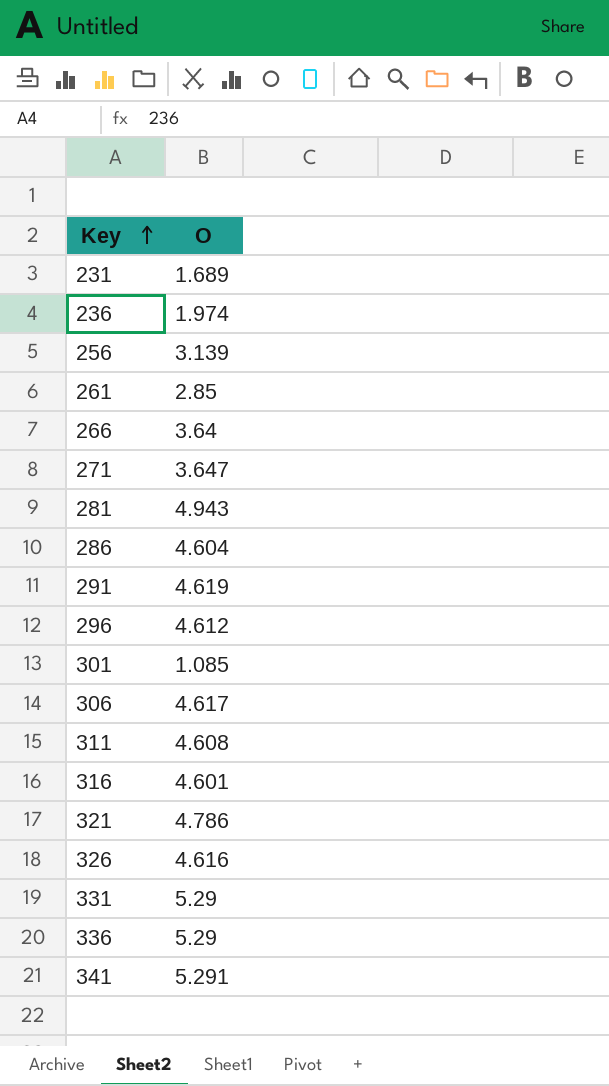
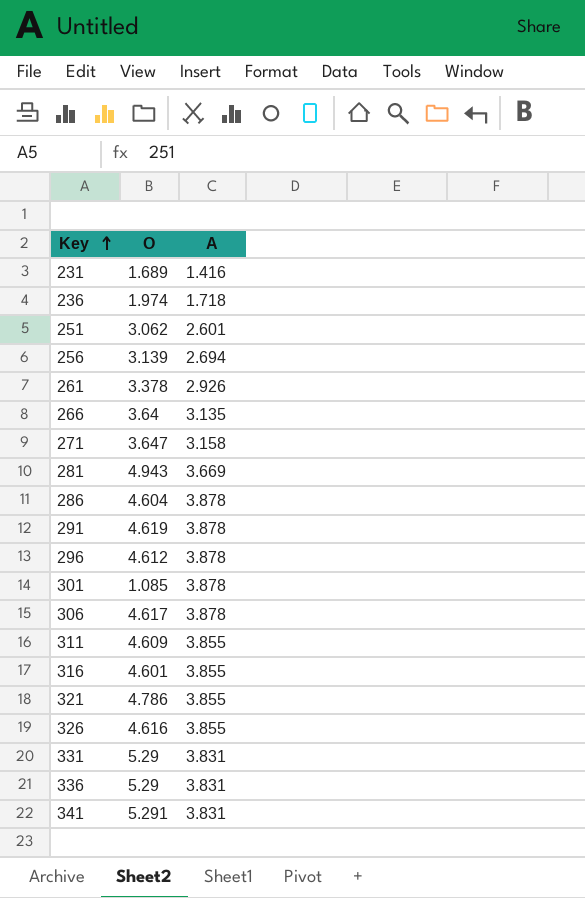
column A | position: none -> 3
row 251: none -> 3.062 | 2.601
261 | O: 2.85 -> 3.378
311 | O: 4.608 -> 4.609

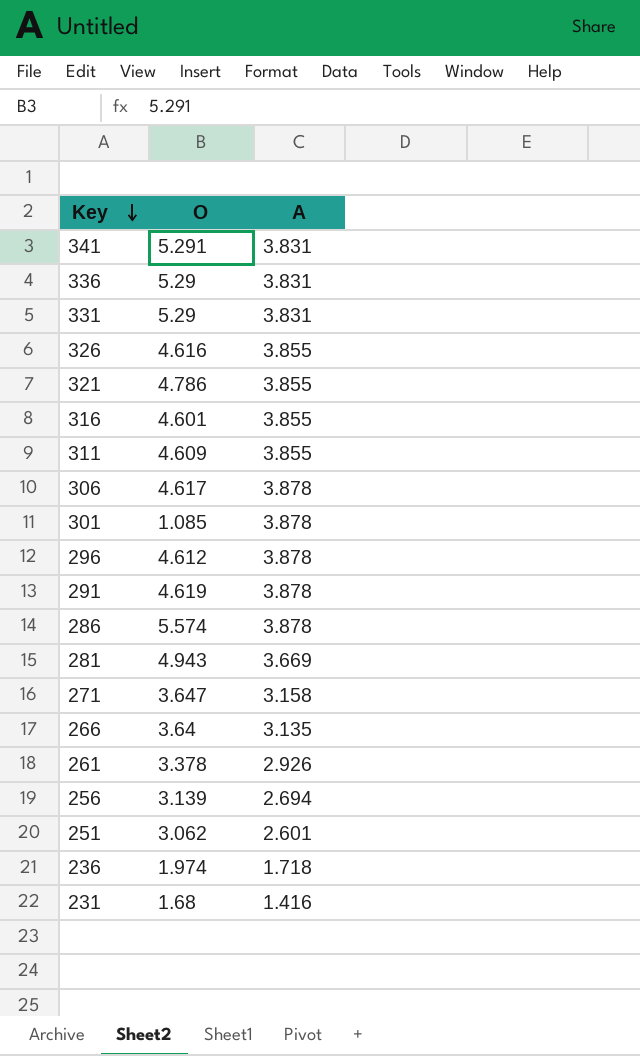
row order: Key ascending -> Key descending
286 | O: 4.604 -> 5.574
231 | O: 1.689 -> 1.68

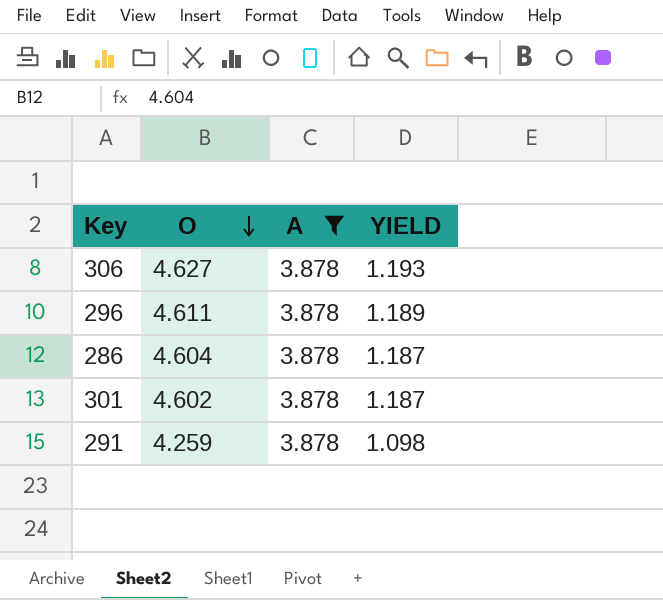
filter: none -> A = 3.878
row order: Key descending -> O descending
column YIELD | formula: none -> [O] / [A]
306 | O: 4.617 -> 4.627
296 | O: 4.612 -> 4.611
286 | O: 5.574 -> 4.604
301 | O: 1.085 -> 4.602
291 | O: 4.619 -> 4.259

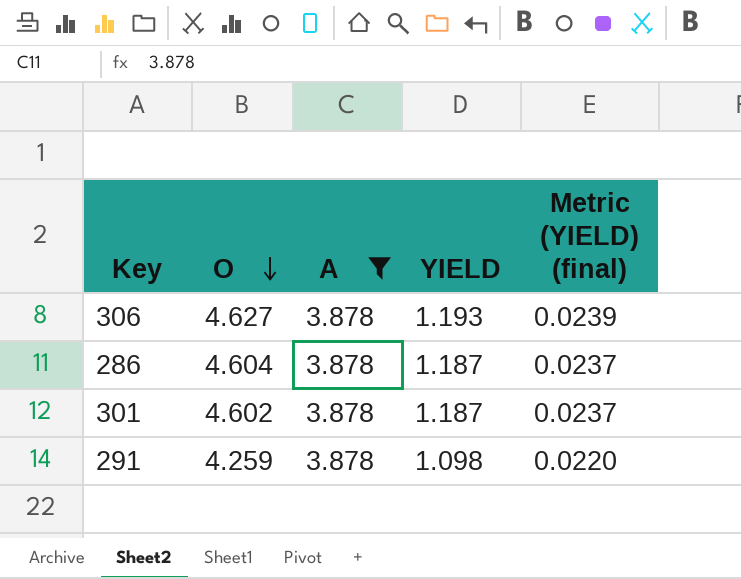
column Metric (YIELD) (final) | formula: none -> [YIELD] * 0.02
row 296: 4.611 | 3.878 | 1.189 -> none

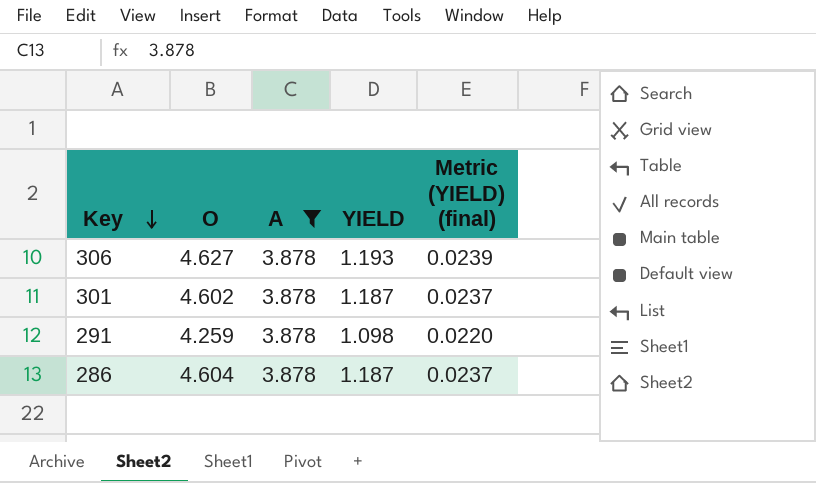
row order: O descending -> Key descending

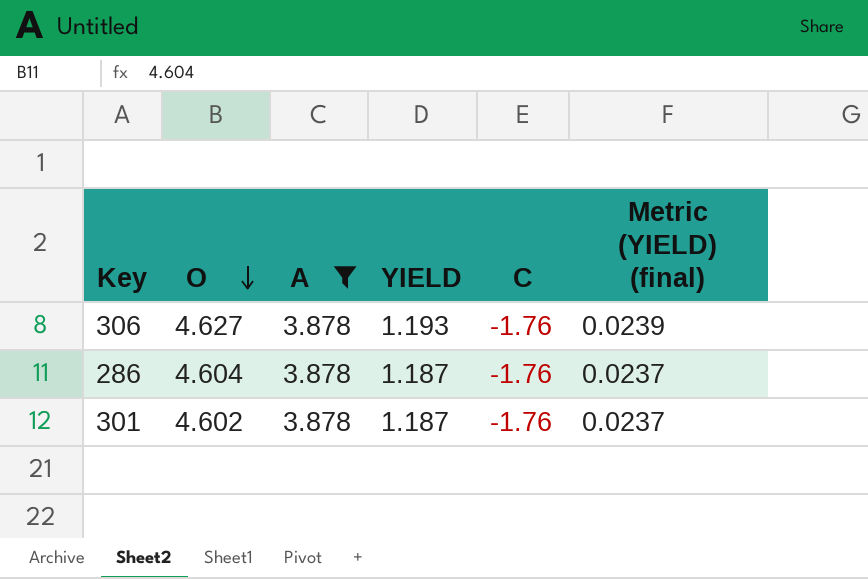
row order: Key descending -> O descending
column C | position: none -> 5
row 291: 4.259 | 3.878 | 1.098 | 0.0220 -> none

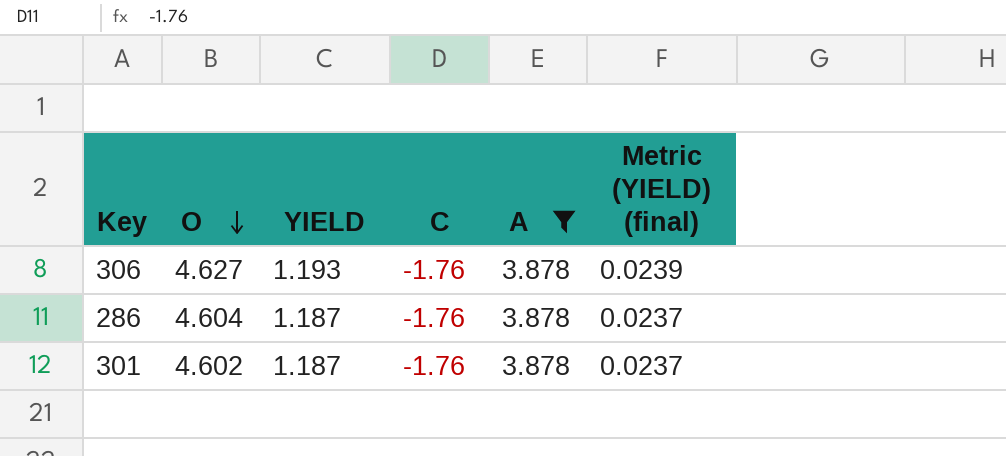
column A | position: 3 -> 5

